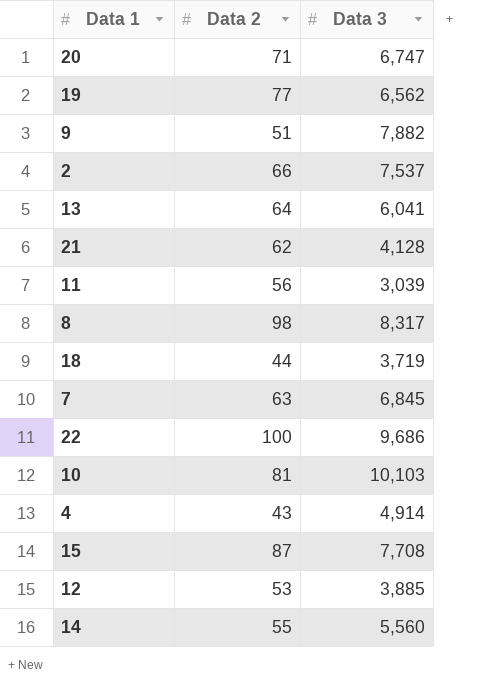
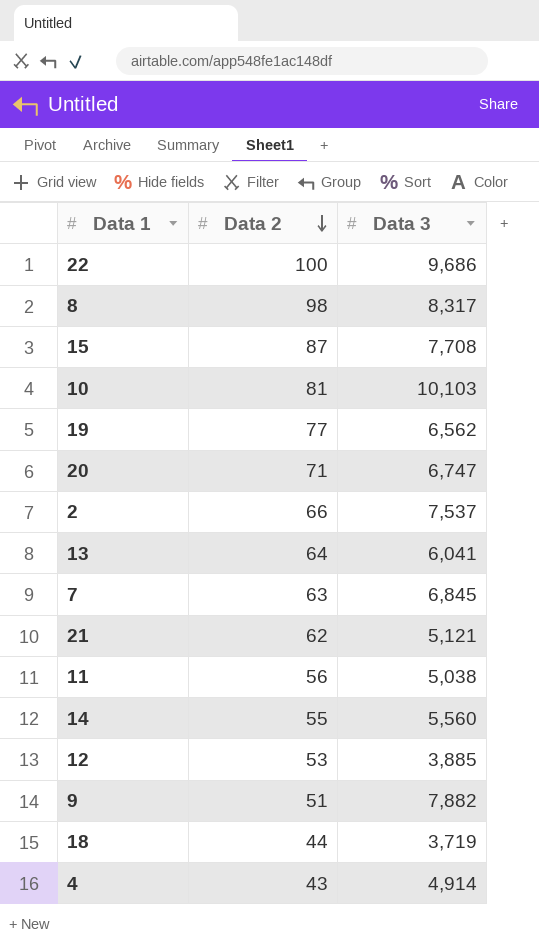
row order: none -> Data 2 descending
21 | Data 3: 4,128 -> 5,121
11 | Data 3: 3,039 -> 5,038

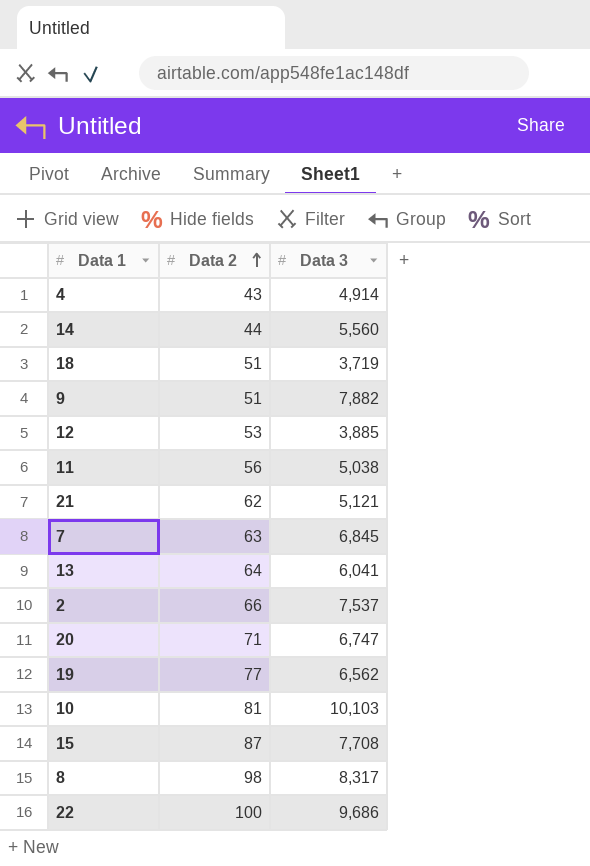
row order: Data 2 descending -> Data 2 ascending
14 | Data 2: 55 -> 44
18 | Data 2: 44 -> 51

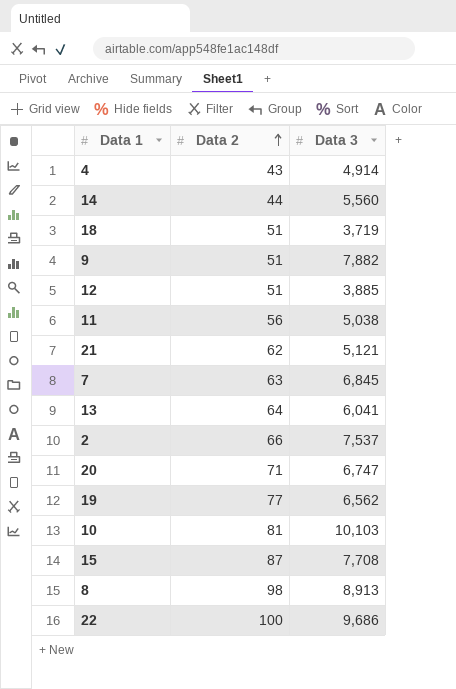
12 | Data 2: 53 -> 51
8 | Data 3: 8,317 -> 8,913

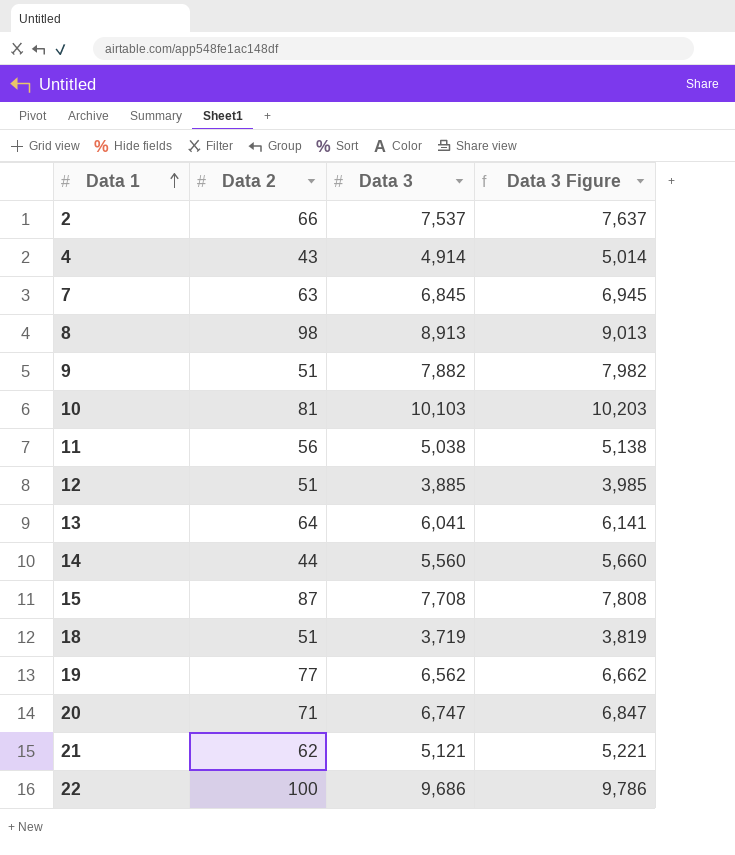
row order: Data 2 ascending -> Data 1 ascending
column Data 3 Figure | formula: none -> [Data 3] + 100

